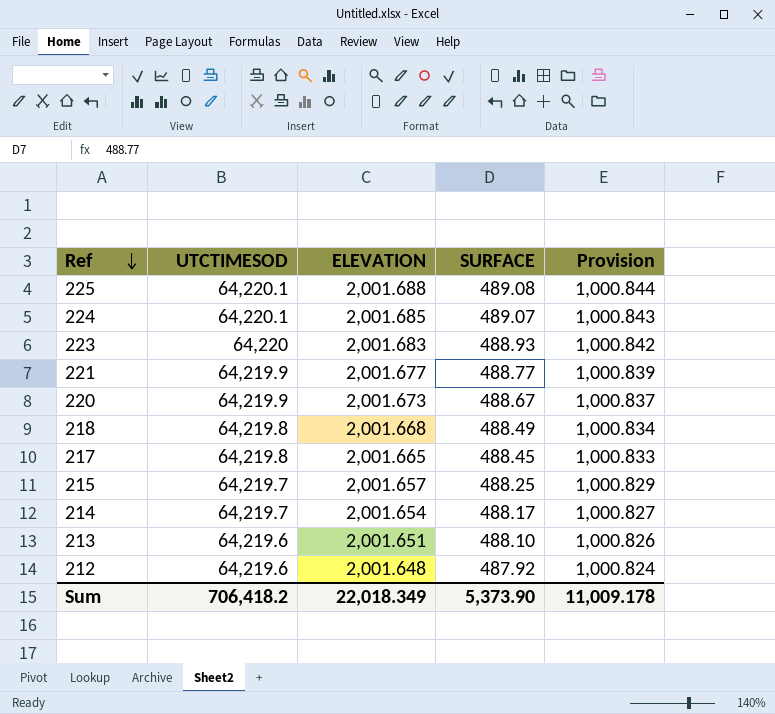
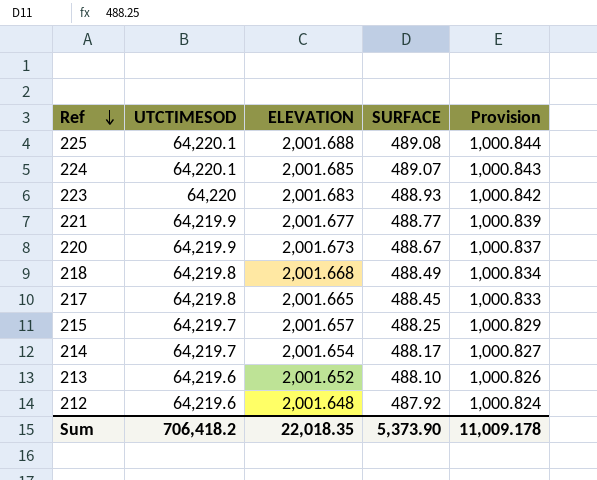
213 | ELEVATION: 2,001.651 -> 2,001.652
Sum | ELEVATION: 22,018.349 -> 22,018.35

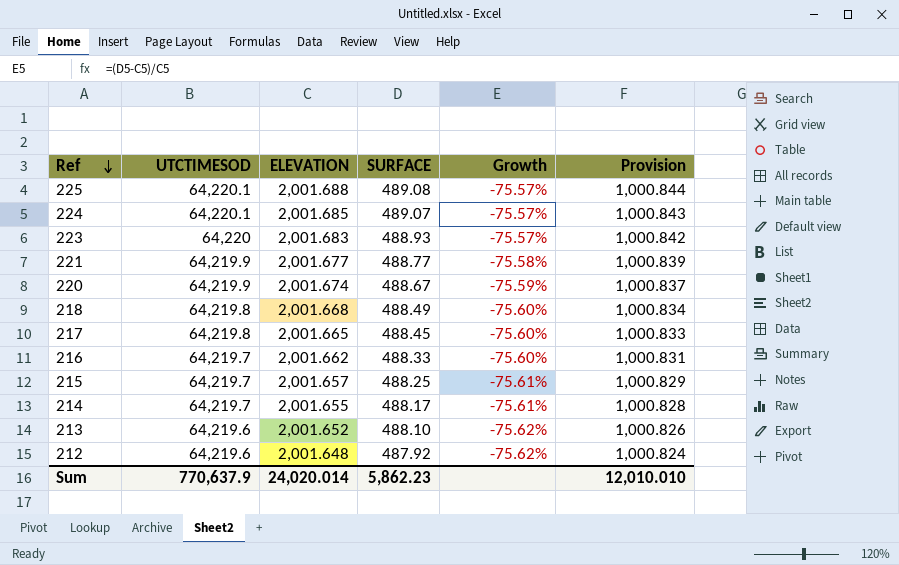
column Growth | formula: none -> ([SURFACE] - [ELEVATION]) / [ELEVATION]
220 | ELEVATION: 2,001.673 -> 2,001.674
row 216: none -> 64,219.7 | 2,001.662 | 488.33 | -75.60% | 1,000.831
214 | ELEVATION: 2,001.654 -> 2,001.655
214 | Provision: 1,000.827 -> 1,000.828
Sum | UTCTIMESOD: 706,418.2 -> 770,637.9
Sum | ELEVATION: 22,018.35 -> 24,020.014
Sum | SURFACE: 5,373.90 -> 5,862.23
Sum | Provision: 11,009.178 -> 12,010.010

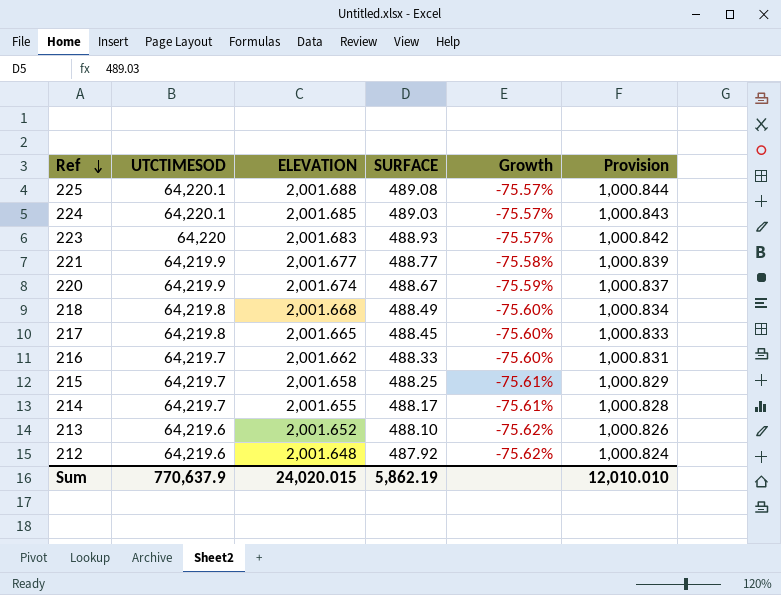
224 | SURFACE: 489.07 -> 489.03
215 | ELEVATION: 2,001.657 -> 2,001.658
Sum | ELEVATION: 24,020.014 -> 24,020.015
Sum | SURFACE: 5,862.23 -> 5,862.19

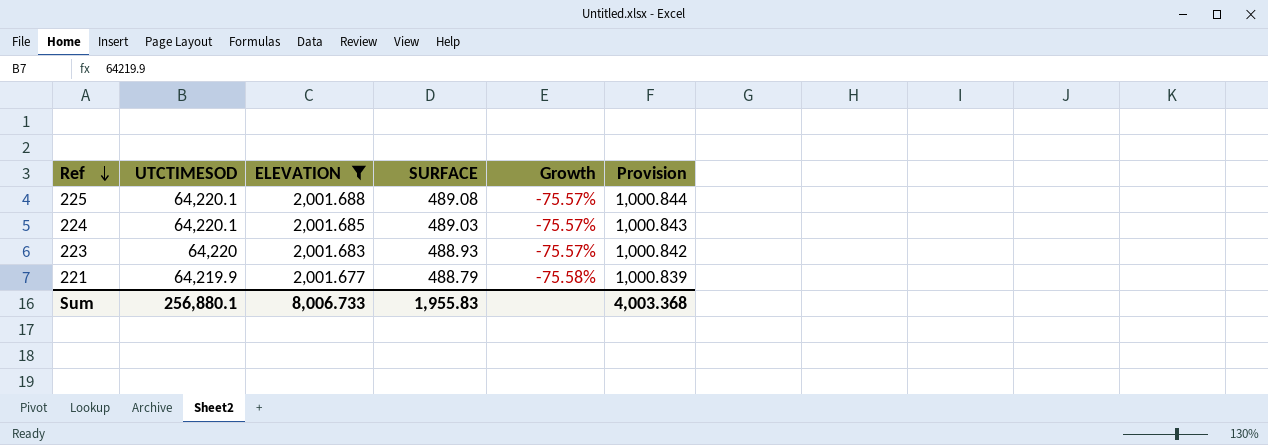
filter: none -> ELEVATION >= 2,001.677
221 | SURFACE: 488.77 -> 488.79
Sum | UTCTIMESOD: 770,637.9 -> 256,880.1
Sum | ELEVATION: 24,020.015 -> 8,006.733
Sum | SURFACE: 5,862.19 -> 1,955.83
Sum | Provision: 12,010.010 -> 4,003.368

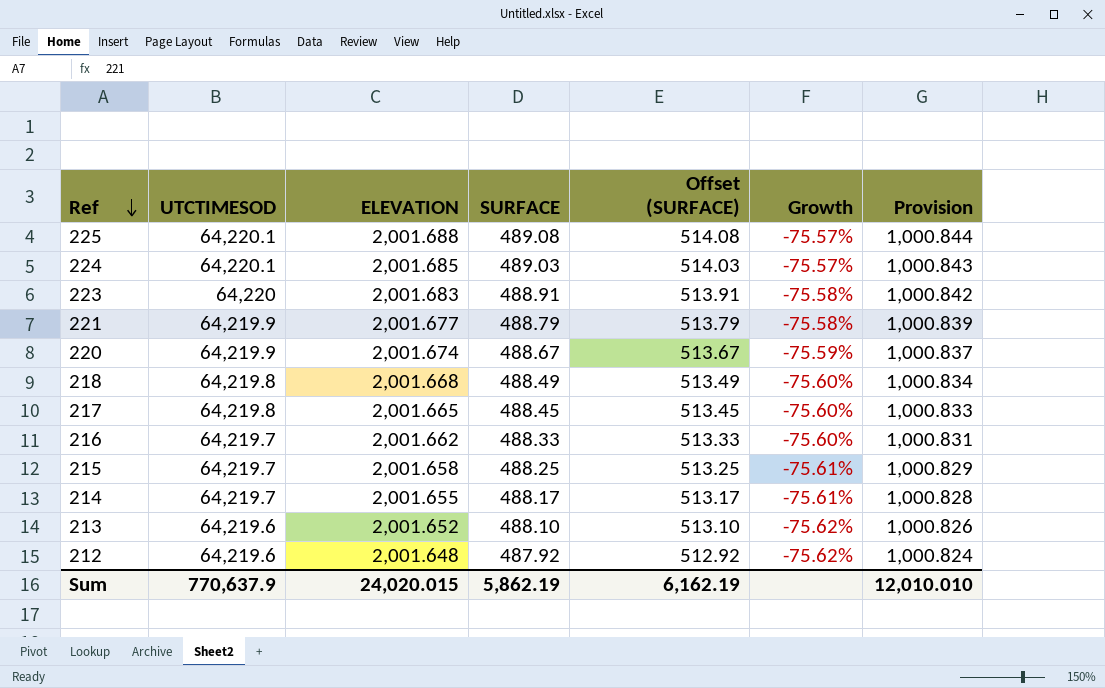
filter: ELEVATION >= 2,001.677 -> none
column Offset (SURFACE) | formula: none -> [SURFACE] + 25
223 | SURFACE: 488.93 -> 488.91
223 | Growth: -75.57% -> -75.58%
Sum | UTCTIMESOD: 256,880.1 -> 770,637.9
Sum | ELEVATION: 8,006.733 -> 24,020.015
Sum | SURFACE: 1,955.83 -> 5,862.19
Sum | Provision: 4,003.368 -> 12,010.010

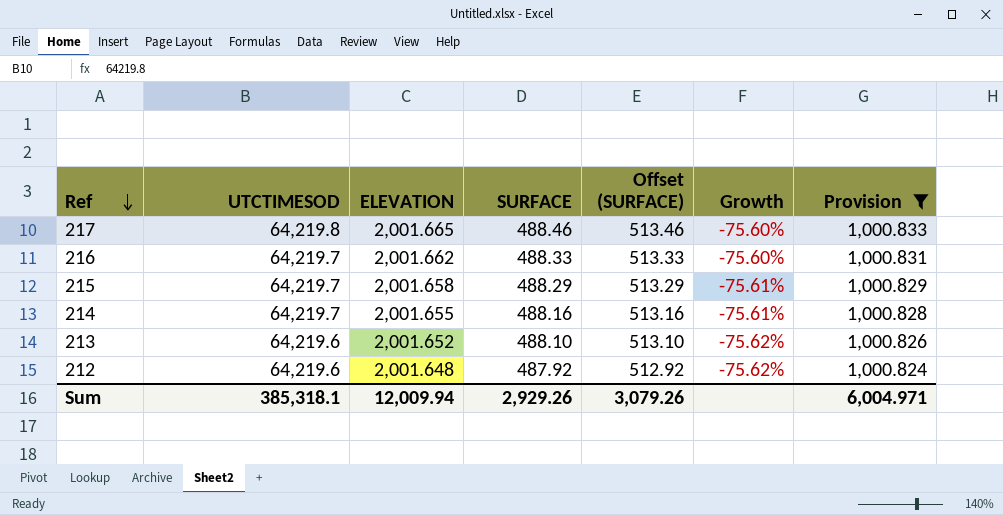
filter: none -> Provision <= 1,000.833
217 | SURFACE: 488.45 -> 488.46
217 | Offset (SURFACE): 513.45 -> 513.46
215 | SURFACE: 488.25 -> 488.29
215 | Offset (SURFACE): 513.25 -> 513.29
214 | SURFACE: 488.17 -> 488.16
214 | Offset (SURFACE): 513.17 -> 513.16
Sum | UTCTIMESOD: 770,637.9 -> 385,318.1
Sum | ELEVATION: 24,020.015 -> 12,009.94
Sum | SURFACE: 5,862.19 -> 2,929.26
Sum | Offset (SURFACE): 6,162.19 -> 3,079.26
Sum | Provision: 12,010.010 -> 6,004.971

